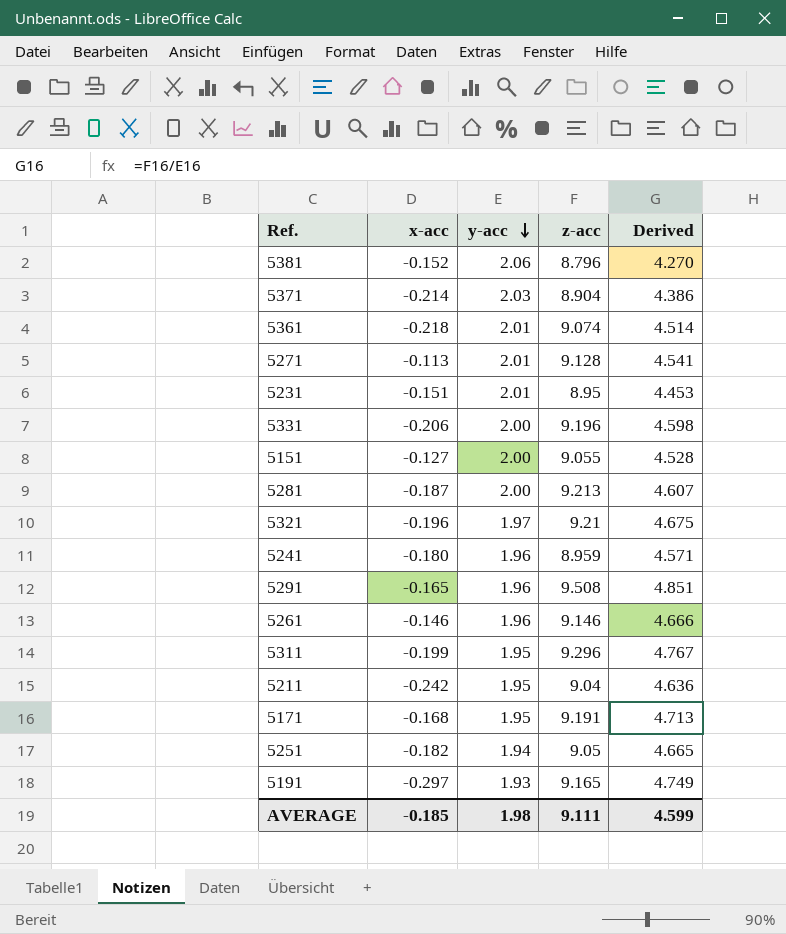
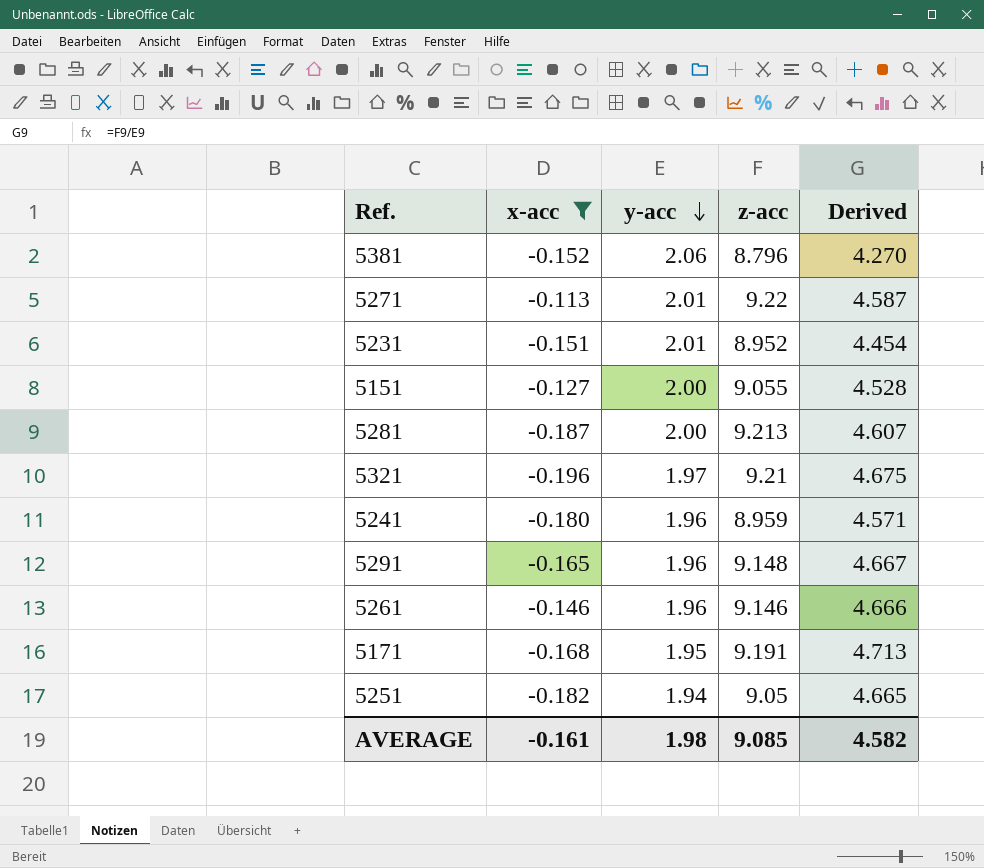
filter: none -> x-acc >= -0.196
5271 | z-acc: 9.128 -> 9.22
5271 | Derived: 4.541 -> 4.587
5231 | z-acc: 8.95 -> 8.952
5231 | Derived: 4.453 -> 4.454
5291 | z-acc: 9.508 -> 9.148
5291 | Derived: 4.851 -> 4.667
AVERAGE | x-acc: -0.185 -> -0.161
AVERAGE | z-acc: 9.111 -> 9.085
AVERAGE | Derived: 4.599 -> 4.582

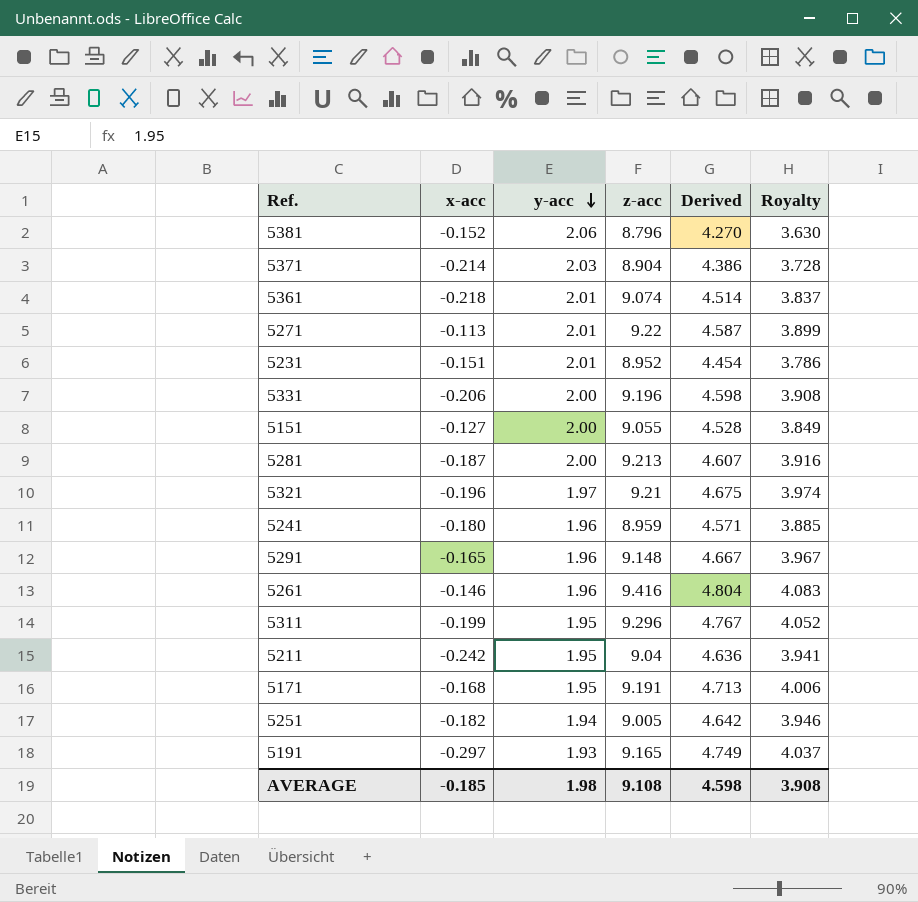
filter: x-acc >= -0.196 -> none
column Royalty | formula: none -> [Derived] * 0.85
5261 | z-acc: 9.146 -> 9.416
5261 | Derived: 4.666 -> 4.804
5251 | z-acc: 9.05 -> 9.005
5251 | Derived: 4.665 -> 4.642
AVERAGE | x-acc: -0.161 -> -0.185
AVERAGE | z-acc: 9.085 -> 9.108
AVERAGE | Derived: 4.582 -> 4.598

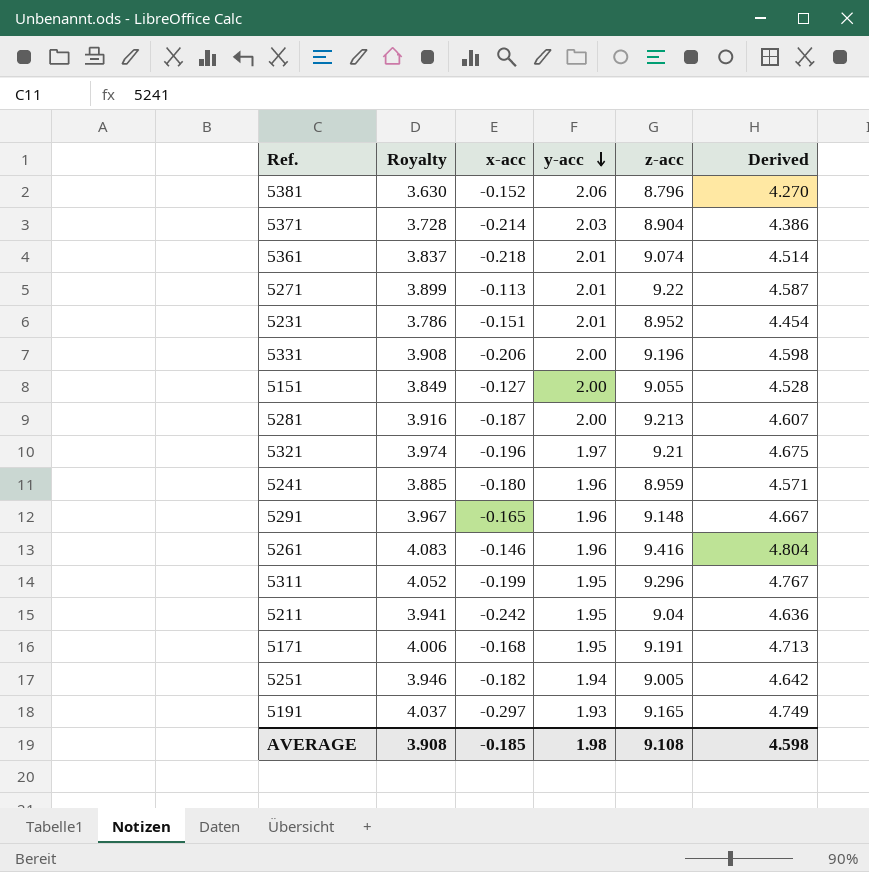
column Royalty | position: 6 -> 2

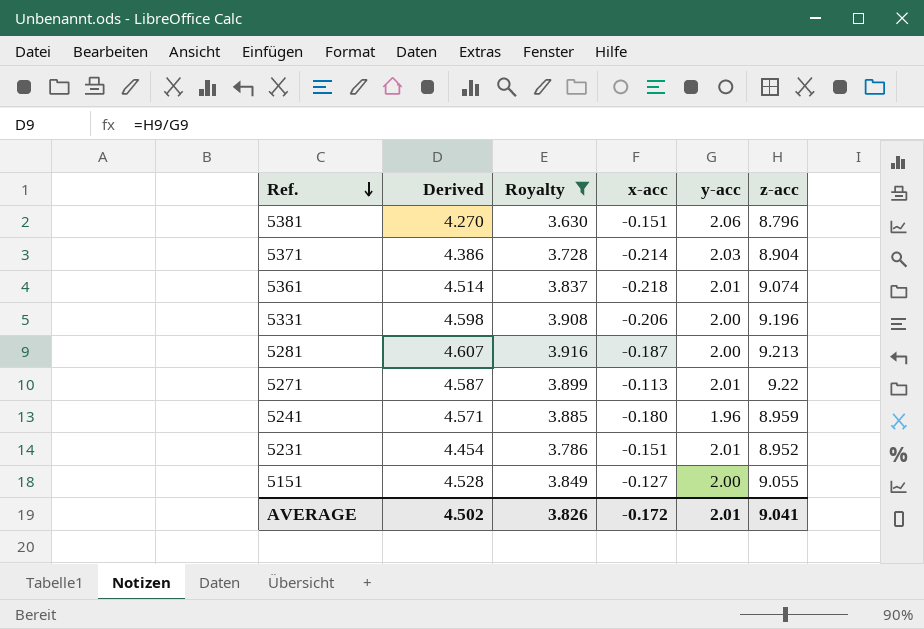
filter: none -> Royalty <= 3.916
row order: y-acc descending -> Ref. descending
column Derived | position: 6 -> 2
5381 | x-acc: -0.152 -> -0.151
AVERAGE | Derived: 4.598 -> 4.502
AVERAGE | Royalty: 3.908 -> 3.826
AVERAGE | x-acc: -0.185 -> -0.172
AVERAGE | y-acc: 1.98 -> 2.01
AVERAGE | z-acc: 9.108 -> 9.041

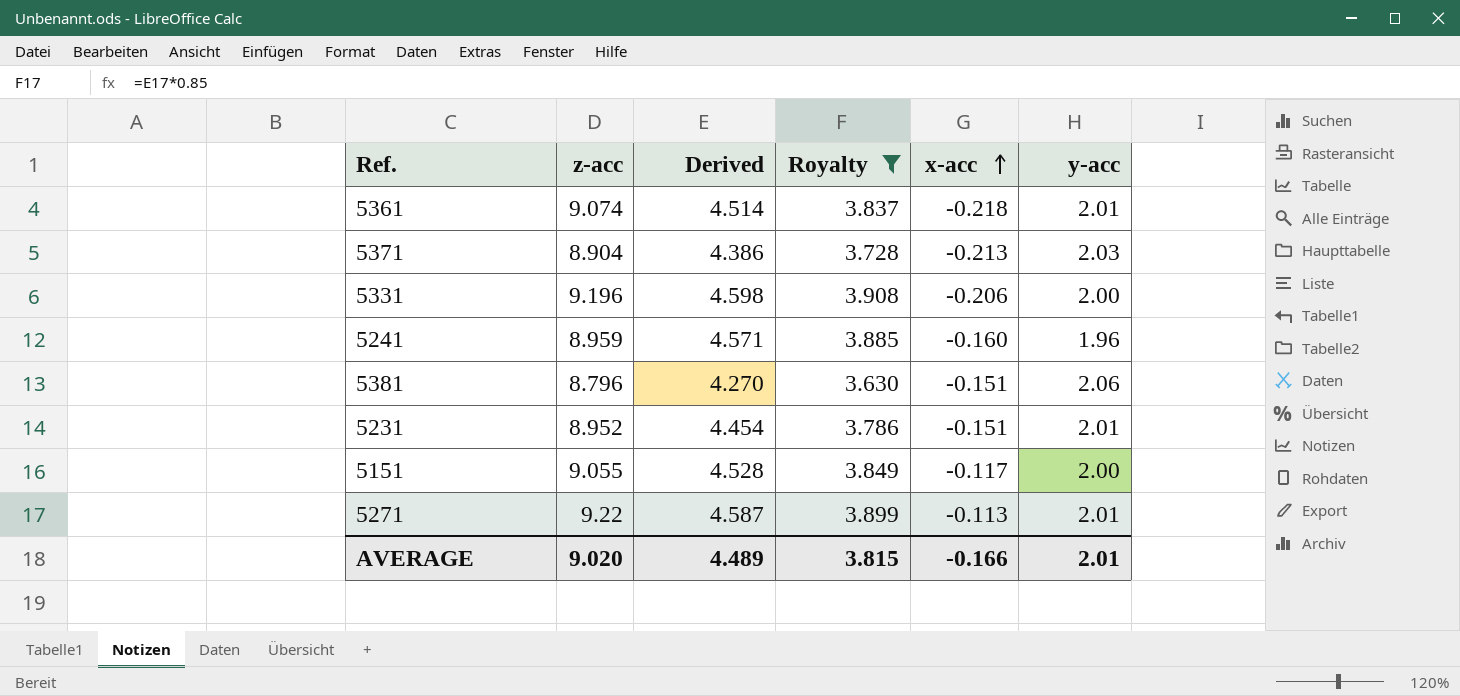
row order: Ref. descending -> x-acc ascending
column z-acc | position: 6 -> 2
row 5281: 4.607 | 3.916 | -0.187 | 2.00 | 9.213 -> none
5371 | x-acc: -0.214 -> -0.213
5241 | x-acc: -0.180 -> -0.160
5151 | x-acc: -0.127 -> -0.117
AVERAGE | z-acc: 9.041 -> 9.020
AVERAGE | Derived: 4.502 -> 4.489
AVERAGE | Royalty: 3.826 -> 3.815
AVERAGE | x-acc: -0.172 -> -0.166

